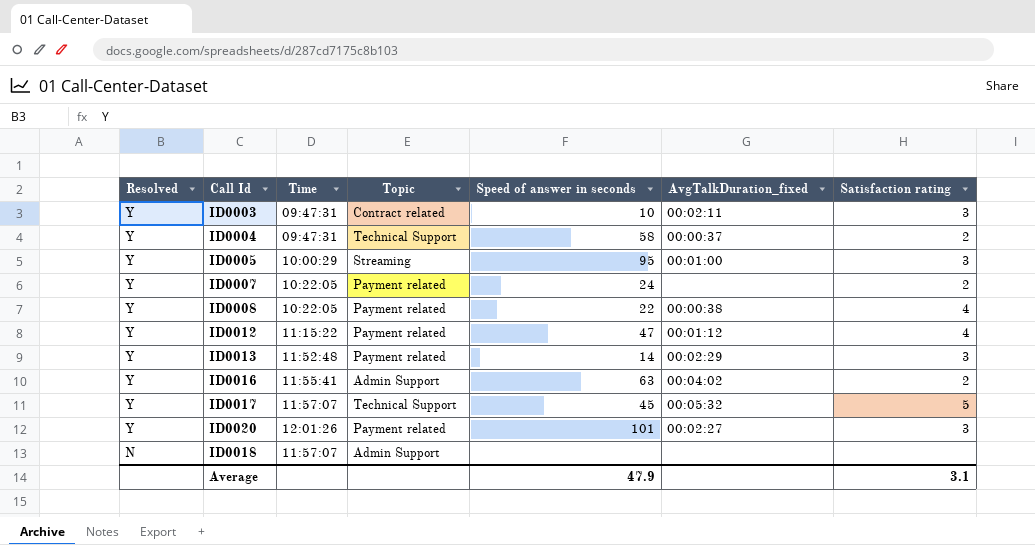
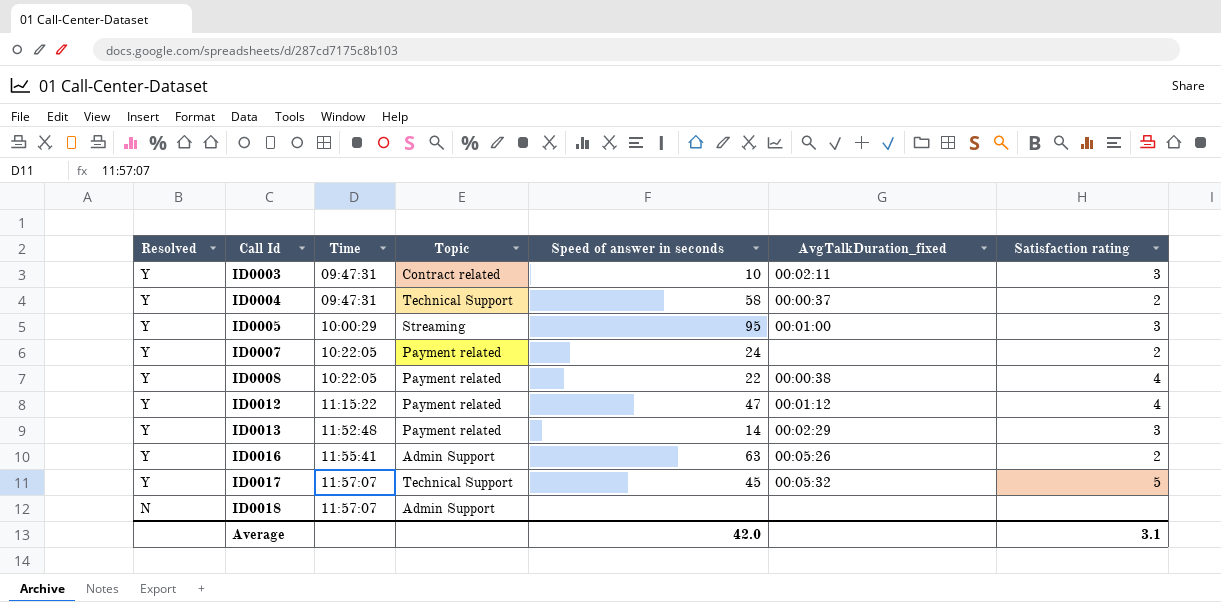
row ID0020: Y | 12:01:26 | Payment related | 101 | 00:02:27 | 3 -> none
ID0016 | AvgTalkDuration_fixed: 00:04:02 -> 00:05:26
Average | Speed of answer in seconds: 47.9 -> 42.0

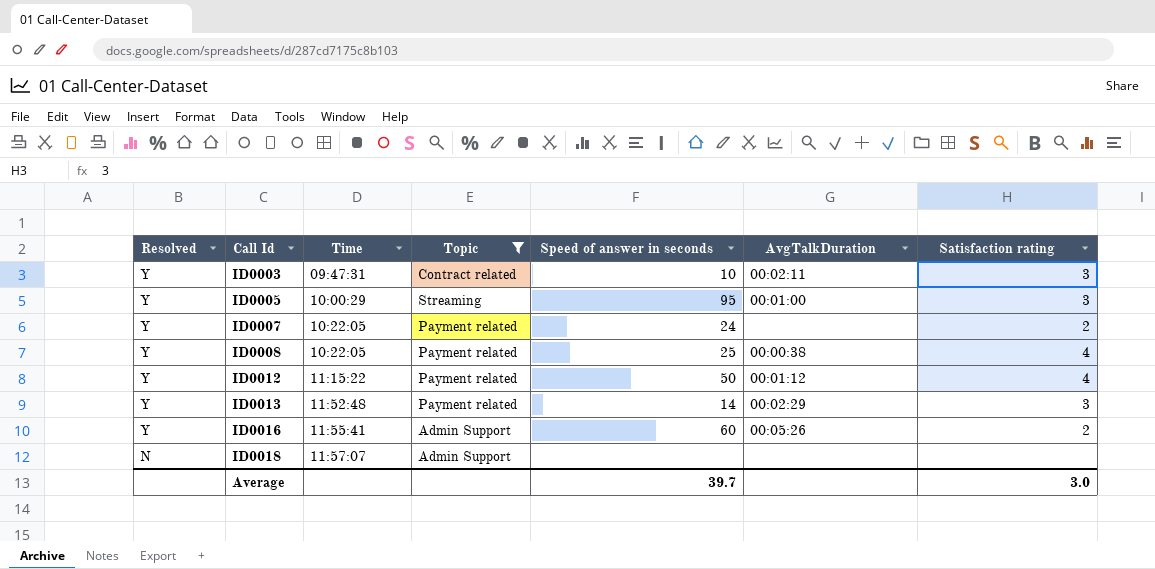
filter: none -> Topic != Technical Support
column name: AvgTalkDuration_fixed -> AvgTalkDuration
ID0008 | Speed of answer in seconds: 22 -> 25
ID0012 | Speed of answer in seconds: 47 -> 50
ID0016 | Speed of answer in seconds: 63 -> 60
Average | Speed of answer in seconds: 42.0 -> 39.7
Average | Satisfaction rating: 3.1 -> 3.0

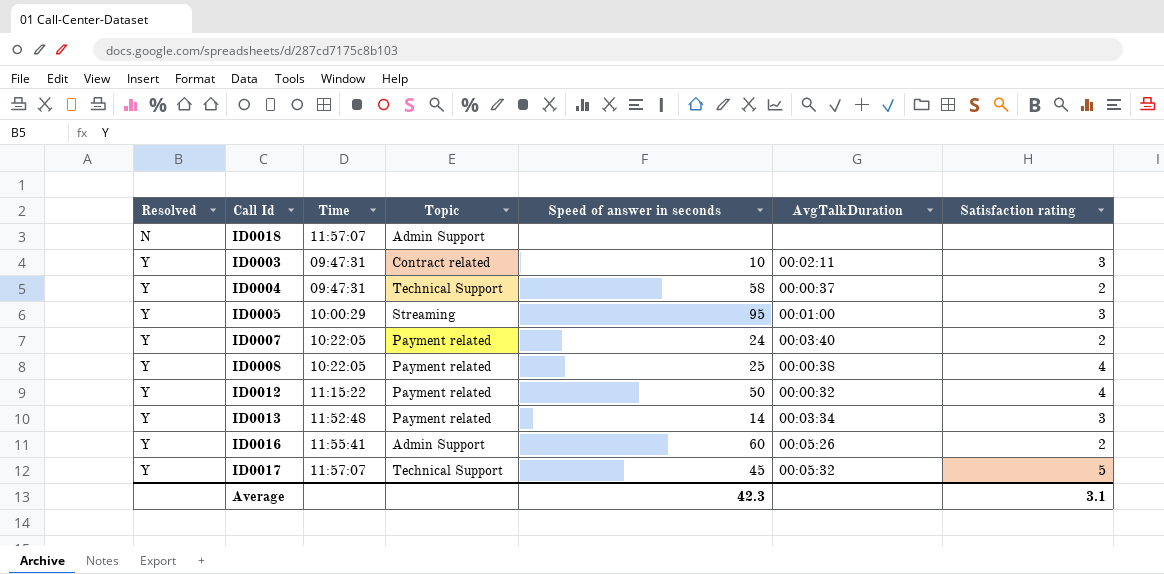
filter: Topic != Technical Support -> none
row order: Resolved descending -> Resolved ascending
ID0007 | AvgTalkDuration: none -> 00:03:40
ID0012 | AvgTalkDuration: 00:01:12 -> 00:00:32
ID0013 | AvgTalkDuration: 00:02:29 -> 00:03:34
Average | Speed of answer in seconds: 39.7 -> 42.3
Average | Satisfaction rating: 3.0 -> 3.1

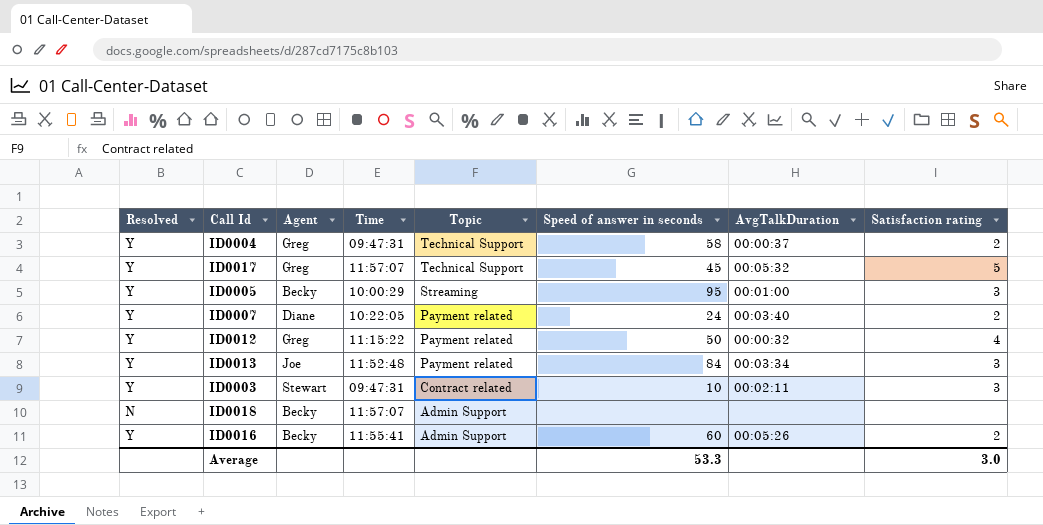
row order: Resolved ascending -> Topic descending
column Agent | position: none -> 3
row ID0008: Y | 10:22:05 | Payment related | 25 | 00:00:38 | 4 -> none
ID0013 | Speed of answer in seconds: 14 -> 84
Average | Speed of answer in seconds: 42.3 -> 53.3
Average | Satisfaction rating: 3.1 -> 3.0

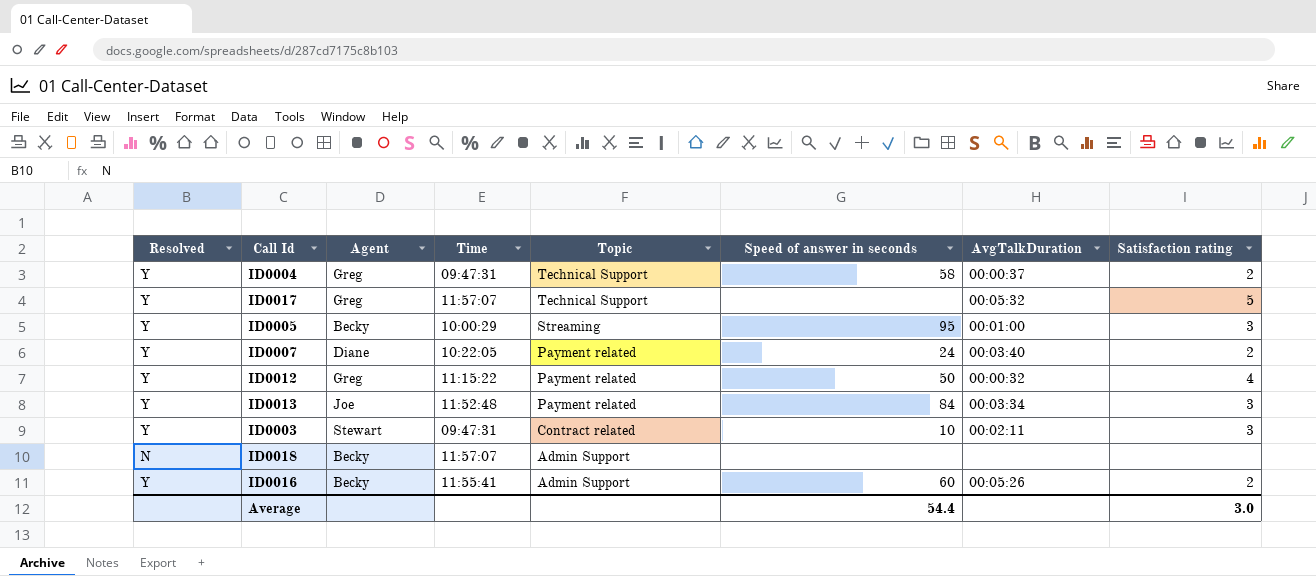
ID0017 | Speed of answer in seconds: 45 -> none
Average | Speed of answer in seconds: 53.3 -> 54.4

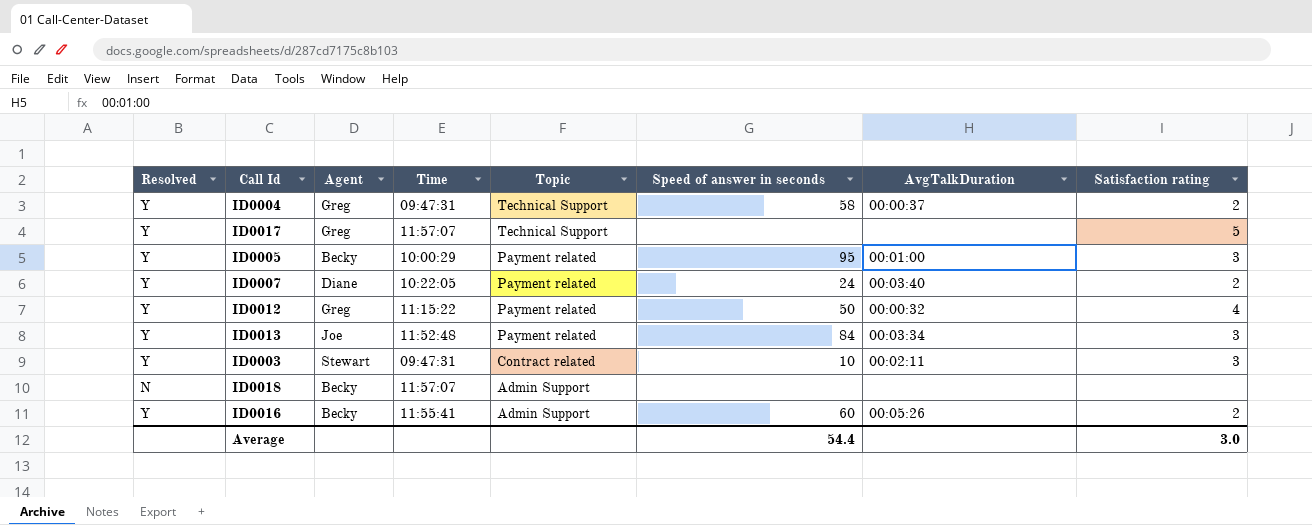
ID0017 | AvgTalkDuration: 00:05:32 -> none
ID0005 | Topic: Streaming -> Payment related

